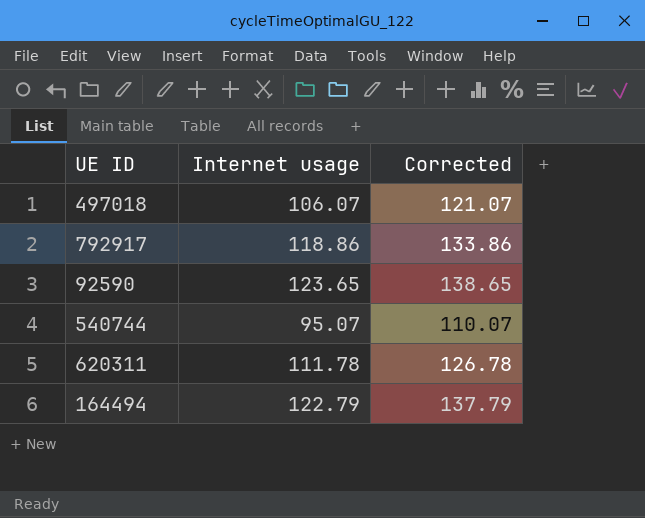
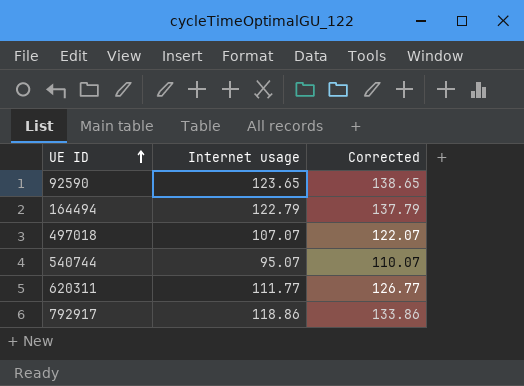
row order: none -> UE ID ascending
497018 | Internet usage: 106.07 -> 107.07
497018 | Corrected: 121.07 -> 122.07
620311 | Internet usage: 111.78 -> 111.77
620311 | Corrected: 126.78 -> 126.77

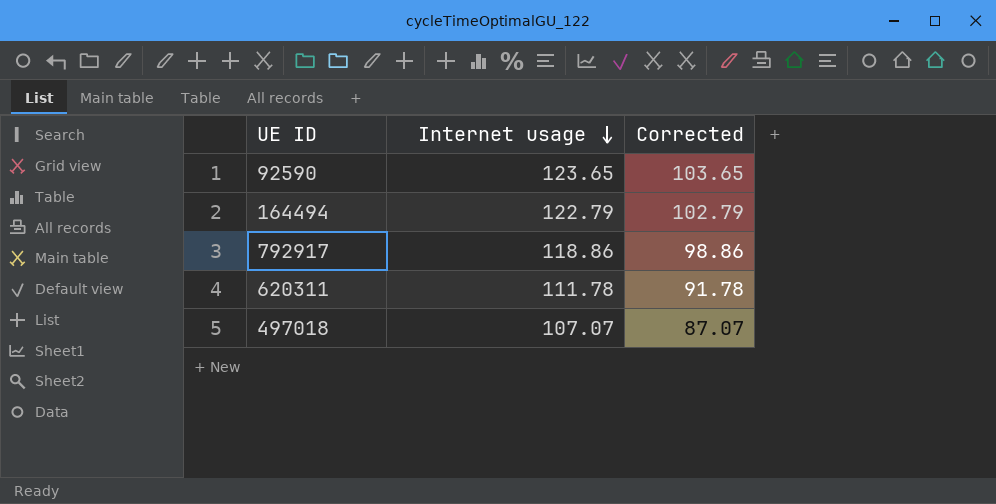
row order: UE ID ascending -> Internet usage descending
column Corrected | formula: [Internet usage] + 15 -> [Internet usage] - 20
row 540744: 95.07 | 110.07 -> none
620311 | Internet usage: 111.77 -> 111.78

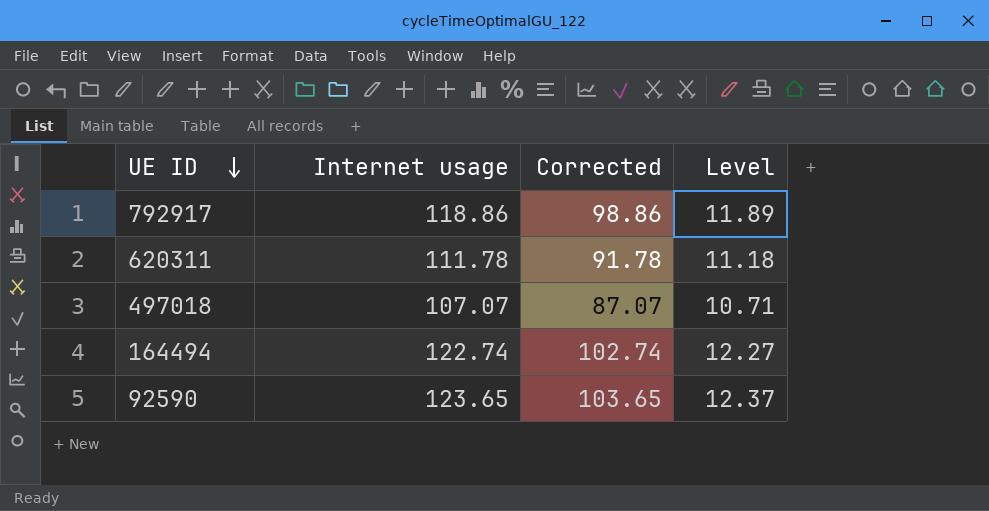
row order: Internet usage descending -> UE ID descending
column Level | formula: none -> [Internet usage] * 0.1
164494 | Internet usage: 122.79 -> 122.74
164494 | Corrected: 102.79 -> 102.74

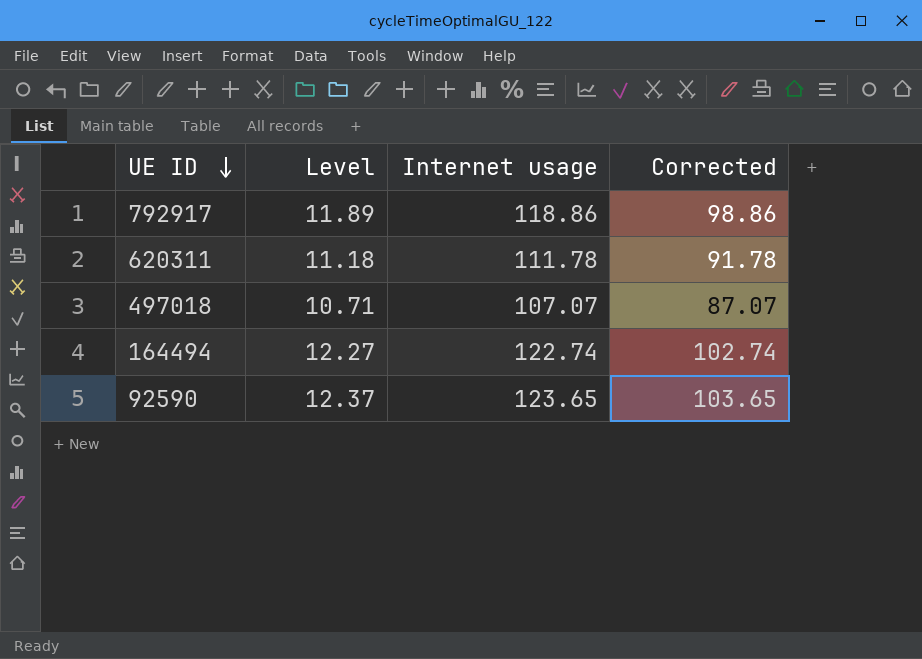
column Level | position: 4 -> 2

